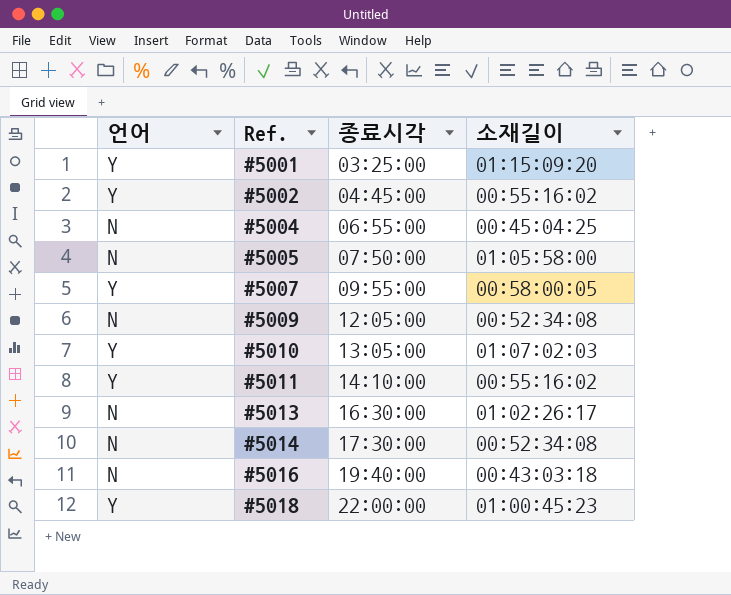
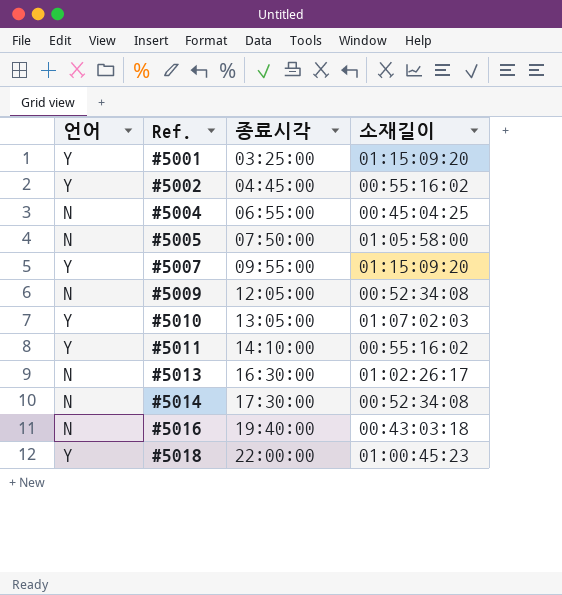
#5007 | 소재길이: 00:58:00:05 -> 01:15:09:20

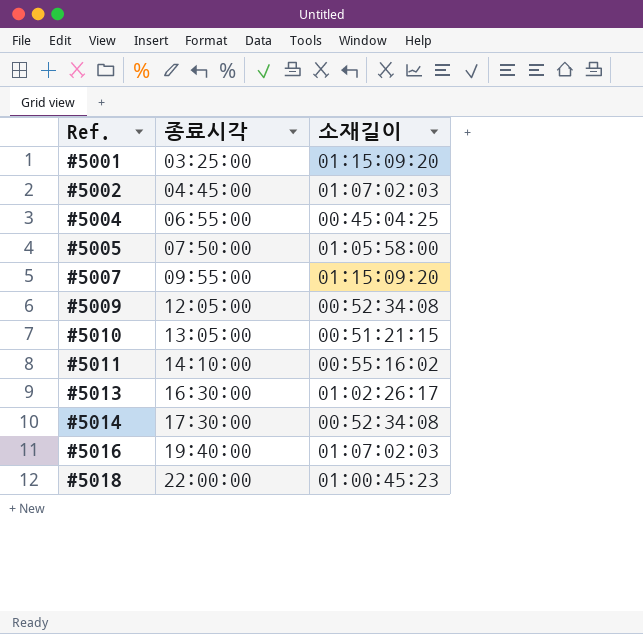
column 언어 | position: 1 -> none
#5002 | 소재길이: 00:55:16:02 -> 01:07:02:03
#5010 | 소재길이: 01:07:02:03 -> 00:51:21:15
#5016 | 소재길이: 00:43:03:18 -> 01:07:02:03

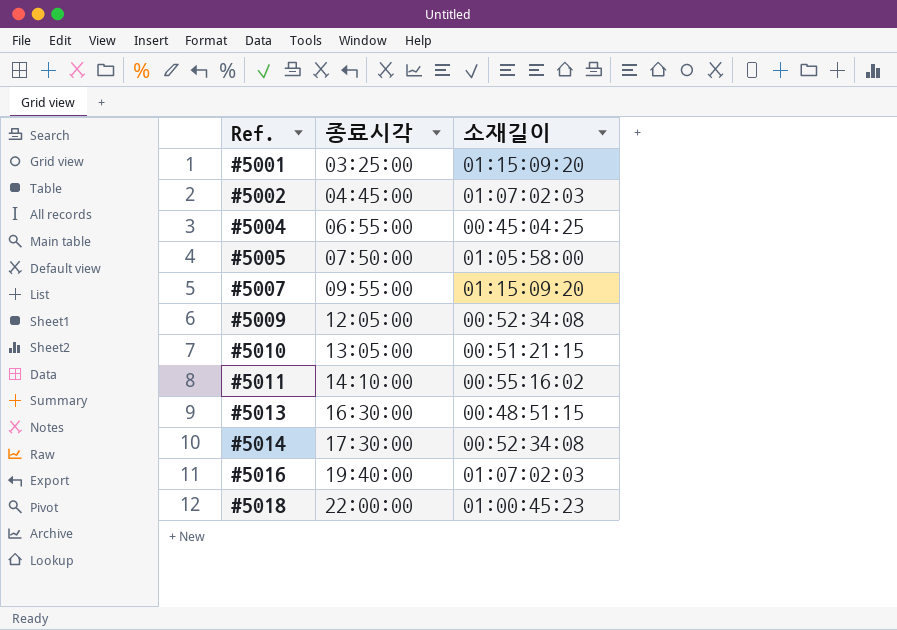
#5013 | 소재길이: 01:02:26:17 -> 00:48:51:15

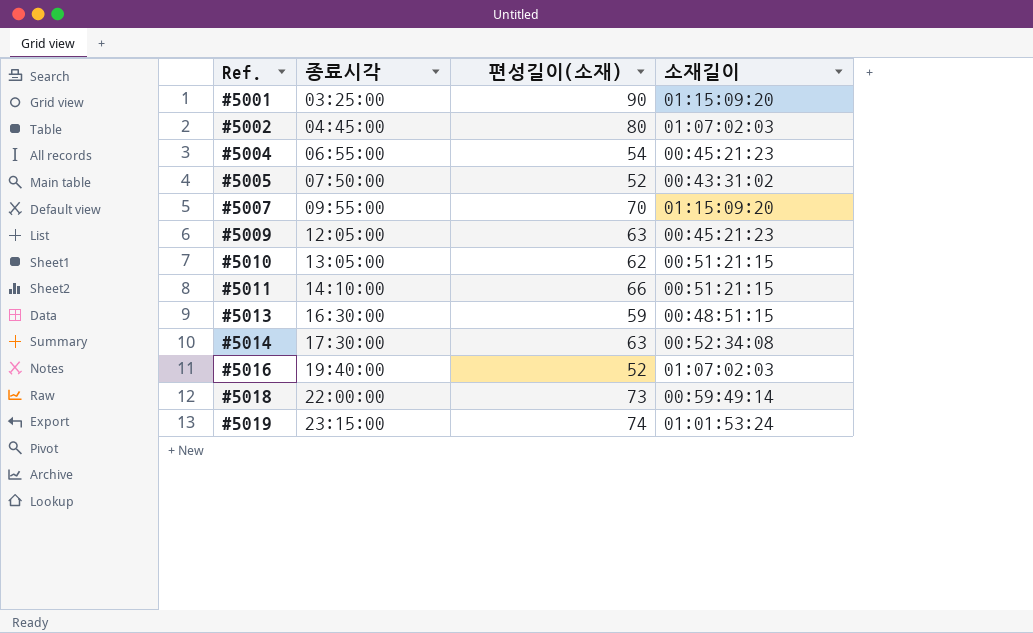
column 편성길이(소재) | position: none -> 3
#5004 | 소재길이: 00:45:04:25 -> 00:45:21:23
#5005 | 소재길이: 01:05:58:00 -> 00:43:31:02
#5009 | 소재길이: 00:52:34:08 -> 00:45:21:23
#5011 | 소재길이: 00:55:16:02 -> 00:51:21:15
#5018 | 소재길이: 01:00:45:23 -> 00:59:49:14
row #5019: none -> 23:15:00 | 74 | 01:01:53:24

